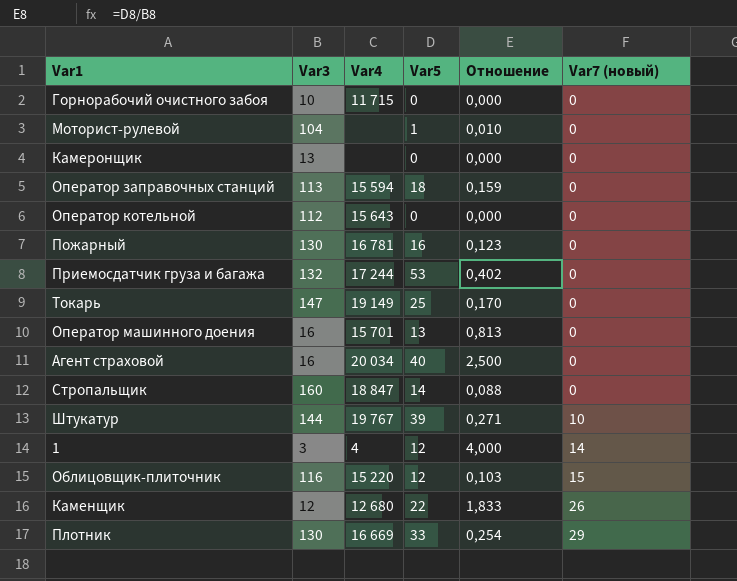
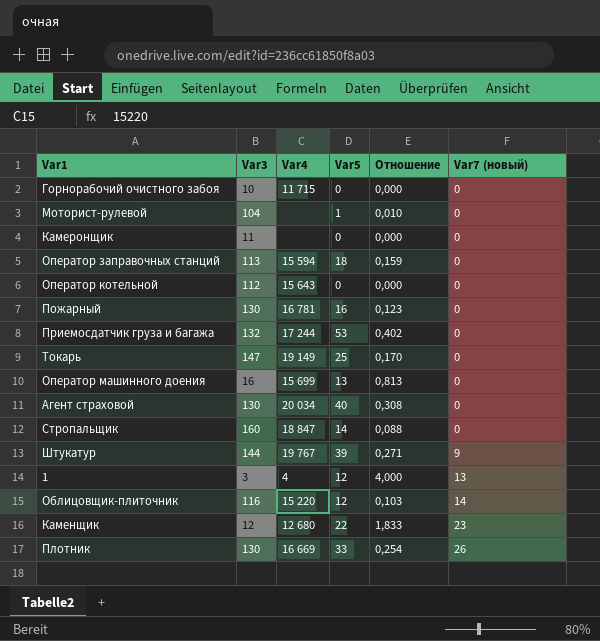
Камеронщик | Var3: 13 -> 11
Оператор машинного доения | Var4: 15 701 -> 15 699
Агент страховой | Var3: 16 -> 130
Агент страховой | Отношение: 2,500 -> 0,308
Штукатур | Var7 (новый): 10 -> 9
1 | Var7 (новый): 14 -> 13
Облицовщик-плиточник | Var7 (новый): 15 -> 14
Каменщик | Var7 (новый): 26 -> 23
Плотник | Var7 (новый): 29 -> 26

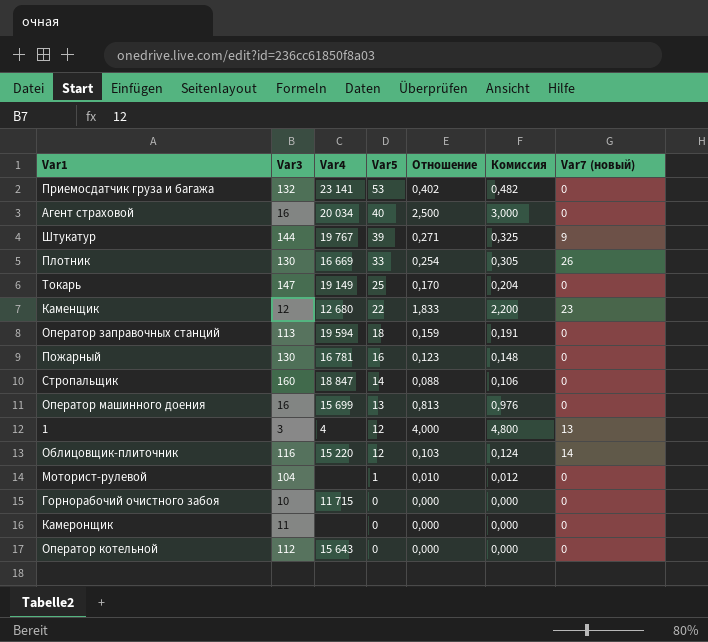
row order: Var7 (новый) ascending -> Var5 descending
column Комиссия | formula: none -> [Отношение] * 1,2
Приемосдатчик груза и багажа | Var4: 17 244 -> 23 141
Агент страховой | Var3: 130 -> 16
Агент страховой | Отношение: 0,308 -> 2,500
Оператор заправочных станций | Var4: 15 594 -> 19 594

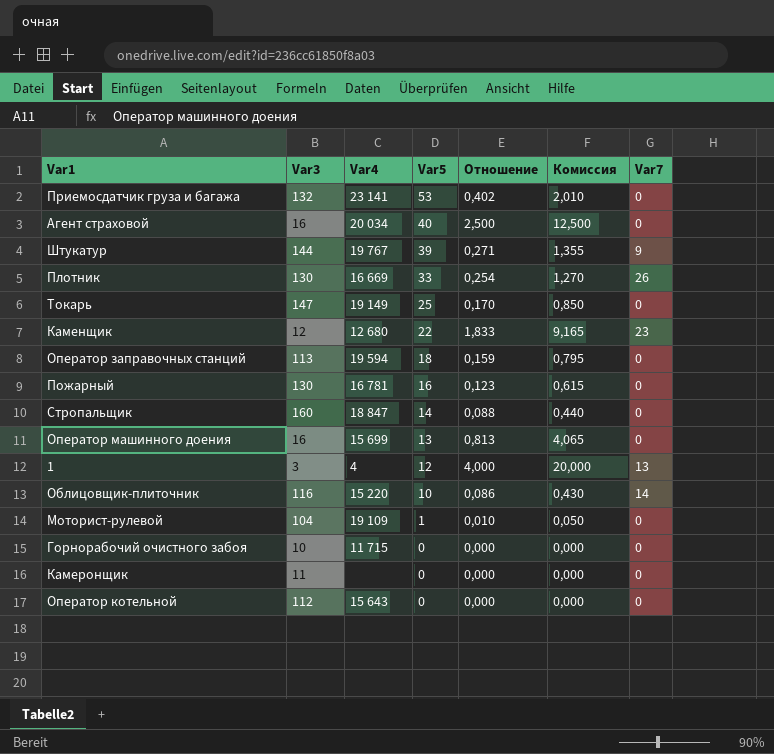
column Комиссия | formula: [Отношение] * 1,2 -> [Отношение] * 5
column name: Var7 (новый) -> Var7
Облицовщик-плиточник | Var5: 12 -> 10
Облицовщик-плиточник | Отношение: 0,103 -> 0,086
Моторист-рулевой | Var4: none -> 19 109

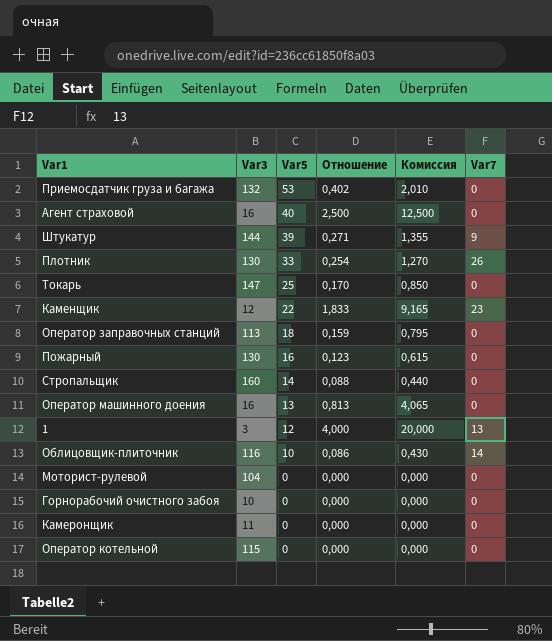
column Var4 | position: 3 -> none
Моторист-рулевой | Var5: 1 -> 0
Моторист-рулевой | Отношение: 0,010 -> 0,000
Моторист-рулевой | Комиссия: 0,050 -> 0,000
Оператор котельной | Var3: 112 -> 115

